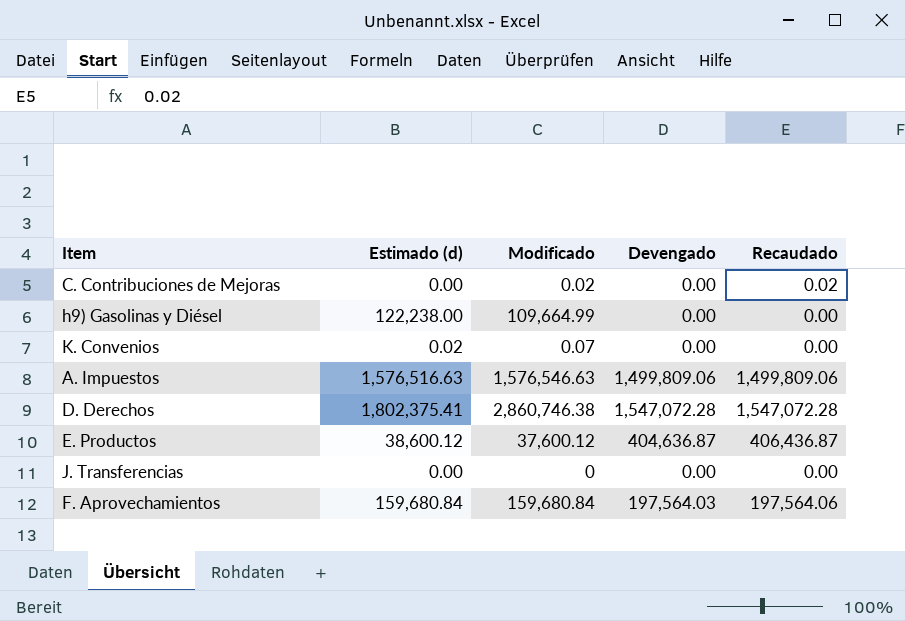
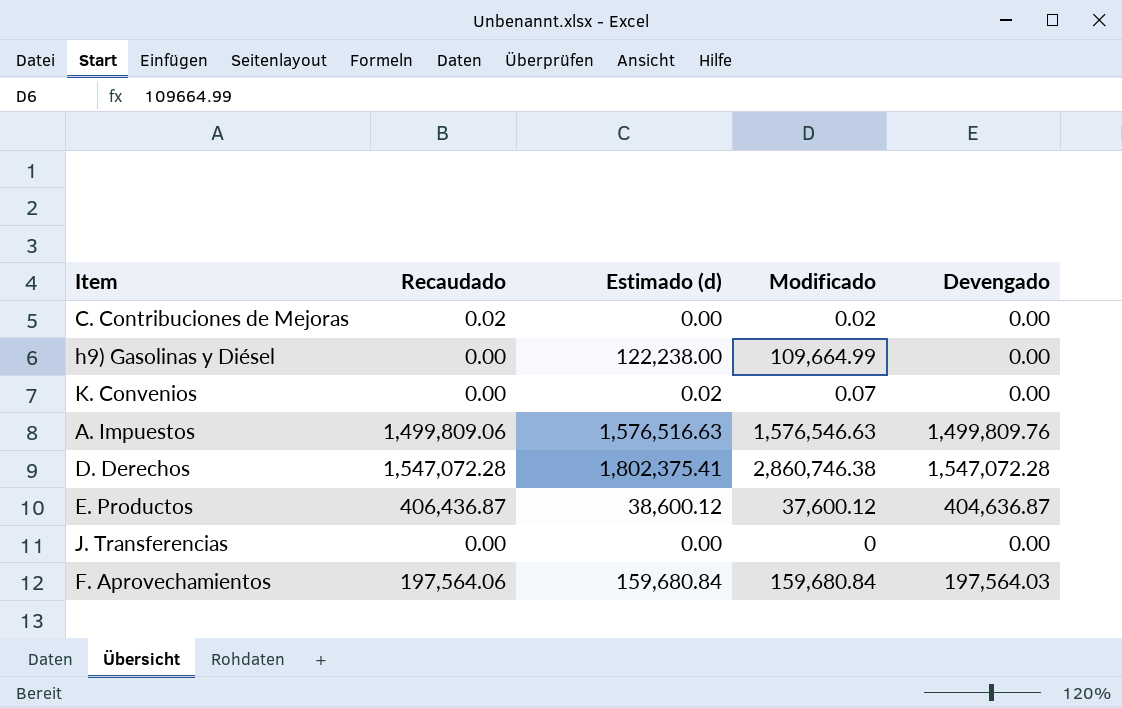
column Recaudado | position: 5 -> 2
A. Impuestos | Devengado: 1,499,809.06 -> 1,499,809.76

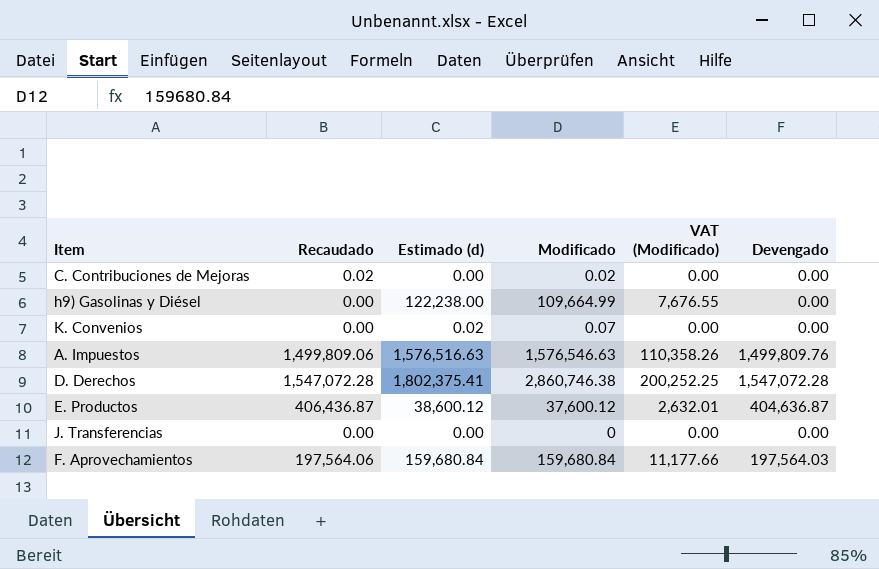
column VAT (Modificado) | formula: none -> [Modificado] * 0.07

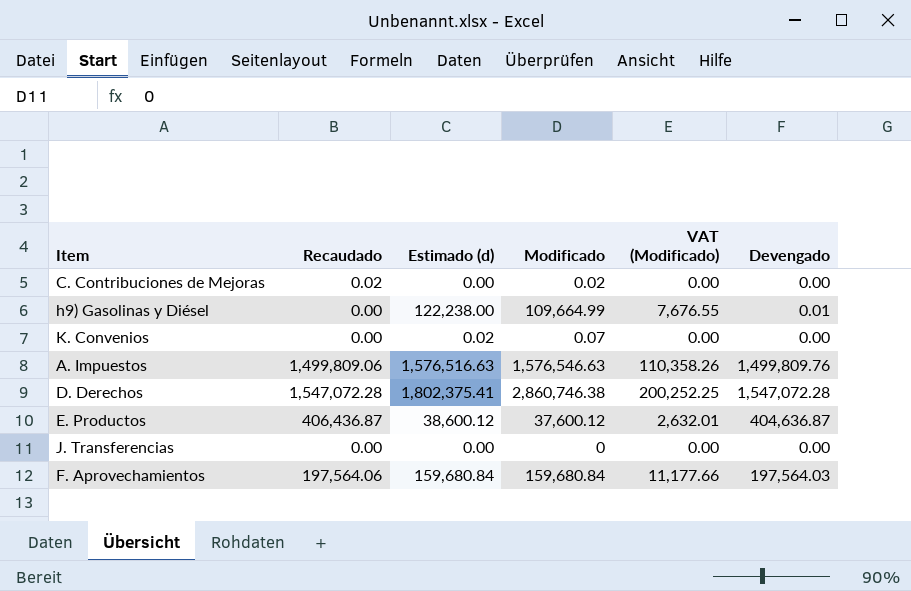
h9) Gasolinas y Diésel | Devengado: 0.00 -> 0.01

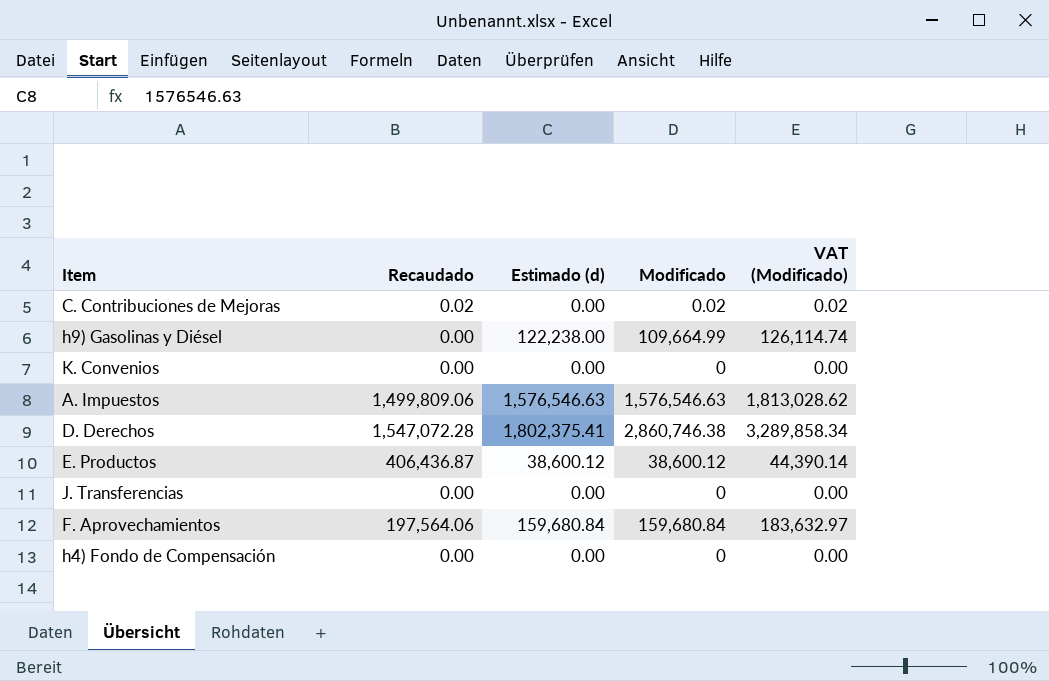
column Devengado | position: 6 -> none
column VAT (Modificado) | formula: [Modificado] * 0.07 -> [Modificado] * 1.15
K. Convenios | Estimado (d): 0.02 -> 0.00
K. Convenios | Modificado: 0.07 -> 0
A. Impuestos | Estimado (d): 1,576,516.63 -> 1,576,546.63
E. Productos | Modificado: 37,600.12 -> 38,600.12
row h4) Fondo de Compensación: none -> 0.00 | 0.00 | 0 | 0.00

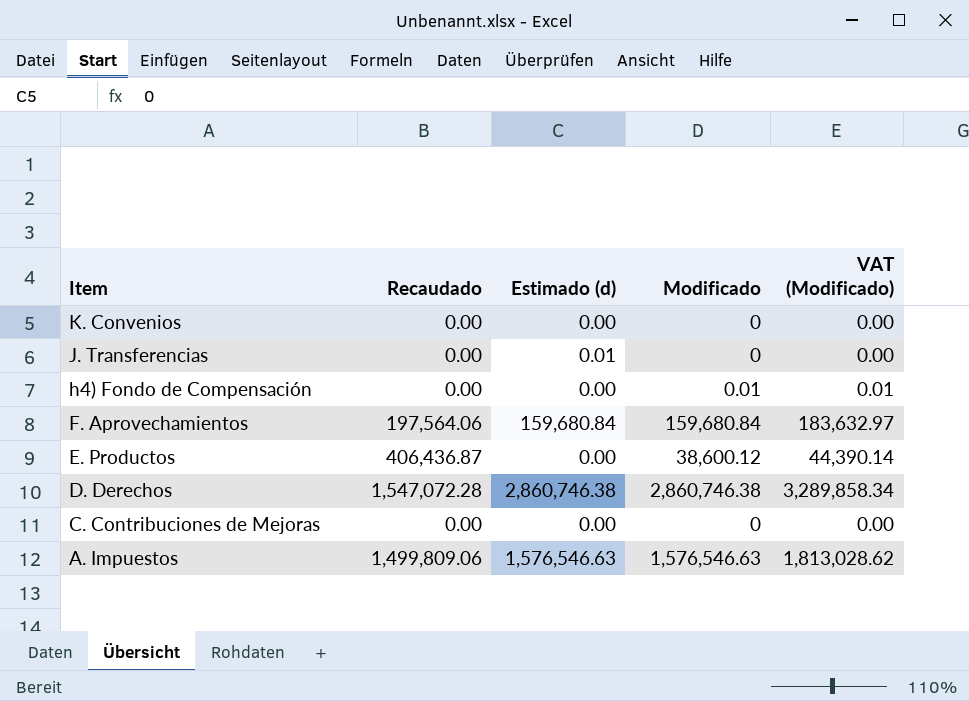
row order: none -> Item descending
row h9) Gasolinas y Diésel: 0.00 | 122,238.00 | 109,664.99 | 126,114.74 -> none
J. Transferencias | Estimado (d): 0.00 -> 0.01
h4) Fondo de Compensación | Modificado: 0 -> 0.01
h4) Fondo de Compensación | VAT (Modificado): 0.00 -> 0.01
E. Productos | Estimado (d): 38,600.12 -> 0.00
D. Derechos | Estimado (d): 1,802,375.41 -> 2,860,746.38
C. Contribuciones de Mejoras | Recaudado: 0.02 -> 0.00
C. Contribuciones de Mejoras | Modificado: 0.02 -> 0
C. Contribuciones de Mejoras | VAT (Modificado): 0.02 -> 0.00

